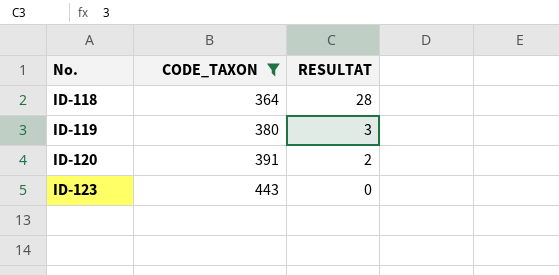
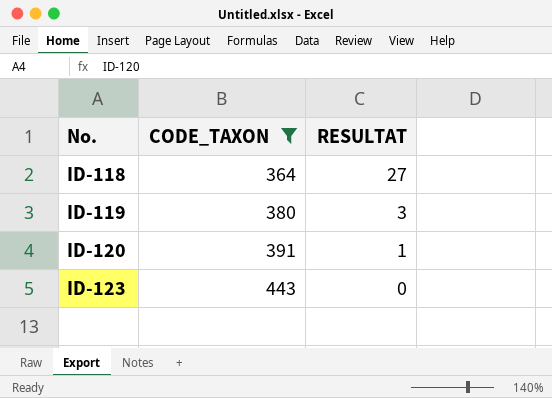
ID-118 | RESULTAT: 28 -> 27
ID-120 | RESULTAT: 2 -> 1

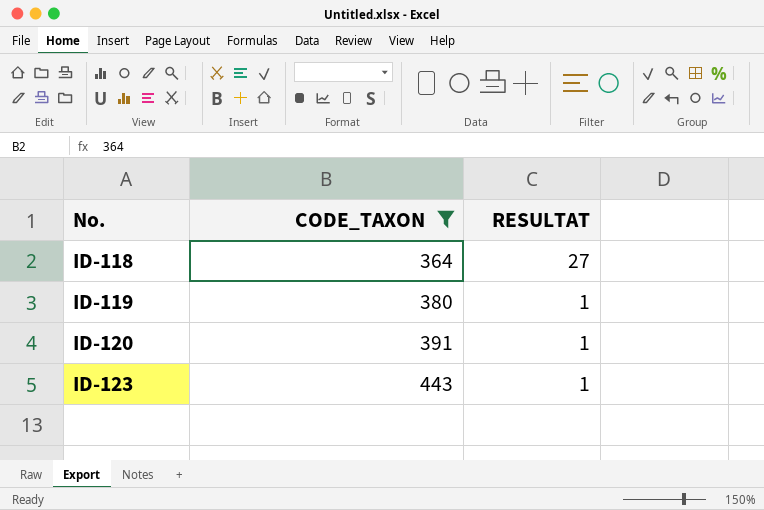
ID-119 | RESULTAT: 3 -> 1
ID-123 | RESULTAT: 0 -> 1

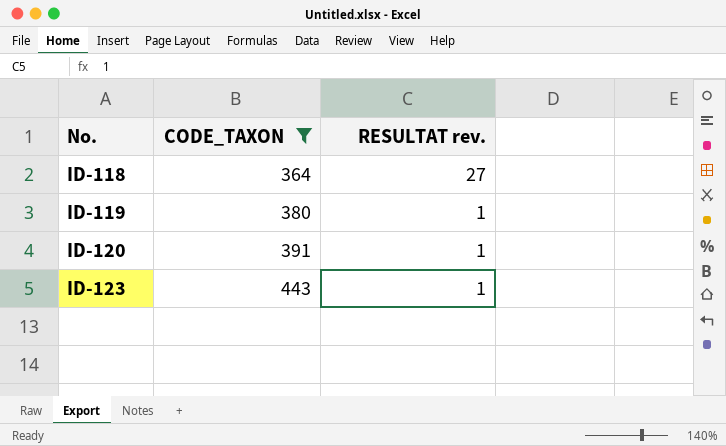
column name: RESULTAT -> RESULTAT rev.

